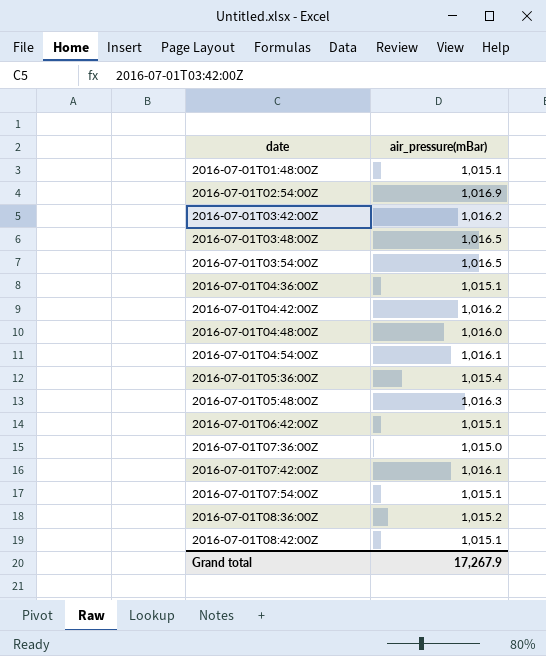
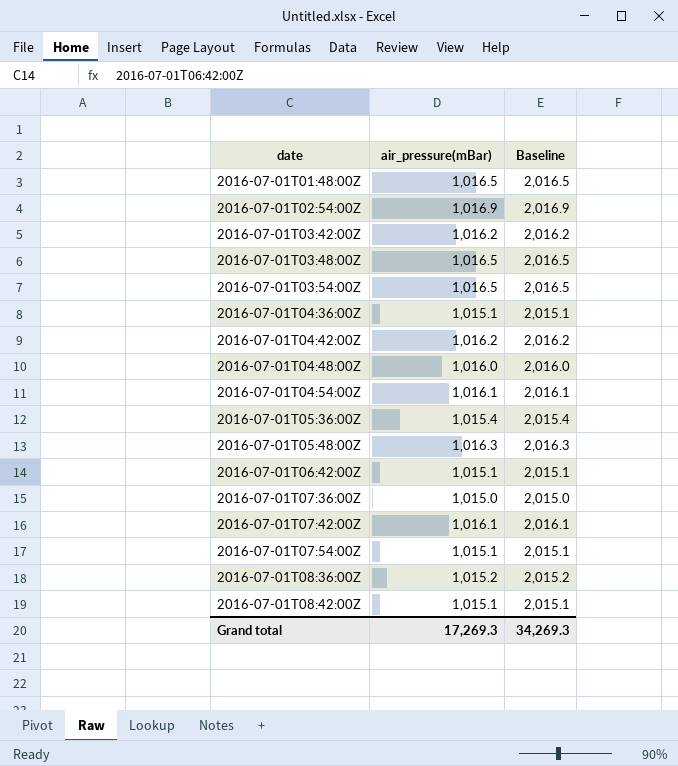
column Baseline | formula: none -> [air_pressure(mBar)] + 1000
2016-07-01T01:48:00Z | air_pressure(mBar): 1,015.1 -> 1,016.5
Grand total | air_pressure(mBar): 17,267.9 -> 17,269.3

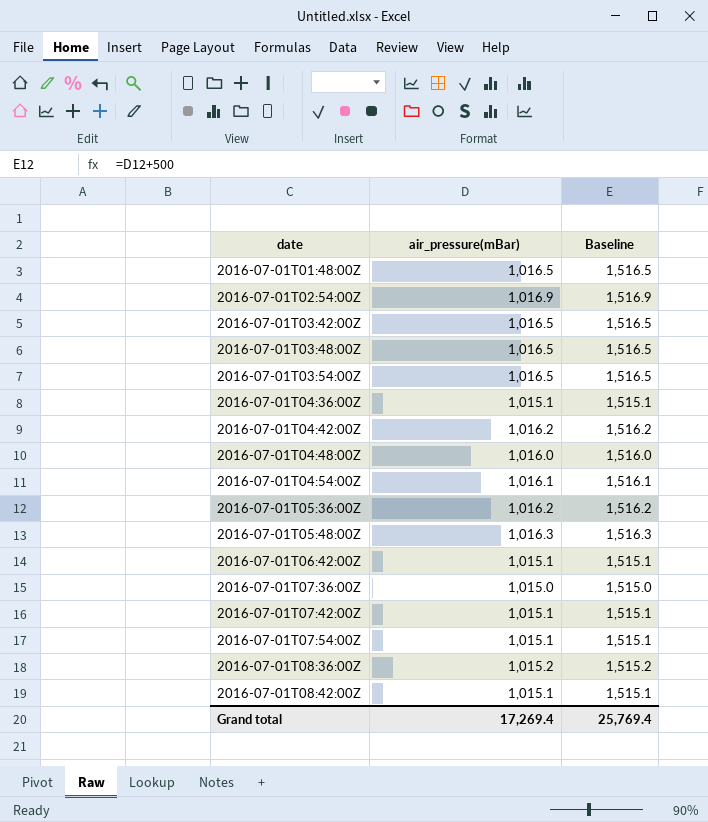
column Baseline | formula: [air_pressure(mBar)] + 1000 -> [air_pressure(mBar)] + 500
2016-07-01T03:42:00Z | air_pressure(mBar): 1,016.2 -> 1,016.5
2016-07-01T05:36:00Z | air_pressure(mBar): 1,015.4 -> 1,016.2
2016-07-01T07:42:00Z | air_pressure(mBar): 1,016.1 -> 1,015.1
Grand total | air_pressure(mBar): 17,269.3 -> 17,269.4
Grand total | Baseline: 34,269.3 -> 25,769.4

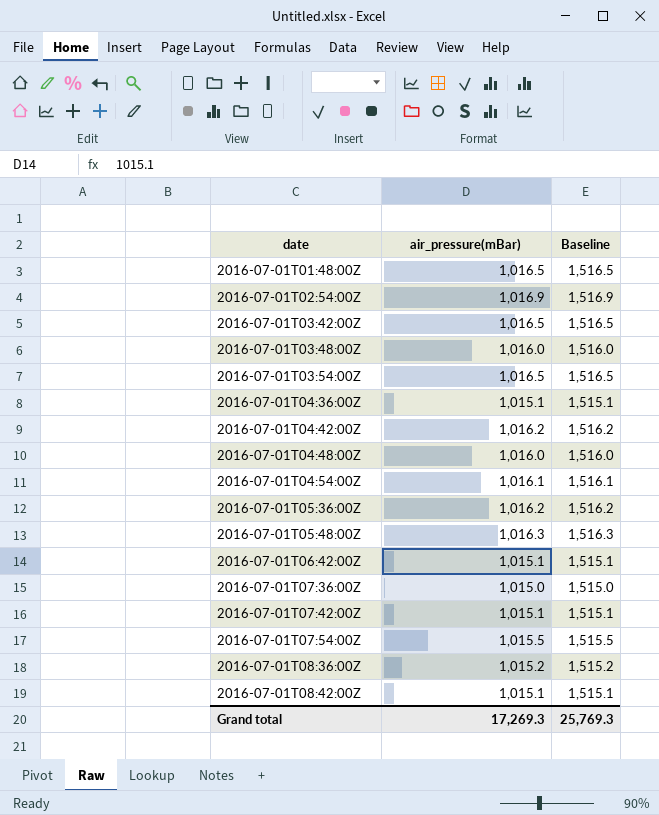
2016-07-01T03:48:00Z | air_pressure(mBar): 1,016.5 -> 1,016.0
2016-07-01T03:48:00Z | Baseline: 1,516.5 -> 1,516.0
2016-07-01T07:54:00Z | air_pressure(mBar): 1,015.1 -> 1,015.5
2016-07-01T07:54:00Z | Baseline: 1,515.1 -> 1,515.5
Grand total | air_pressure(mBar): 17,269.4 -> 17,269.3
Grand total | Baseline: 25,769.4 -> 25,769.3

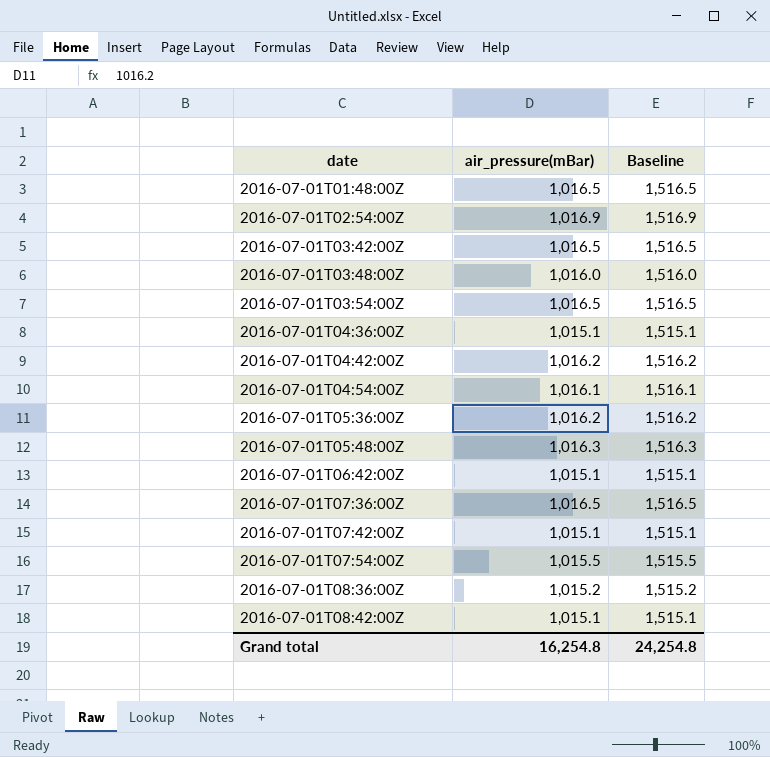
row 2016-07-01T04:48:00Z: 1,016.0 | 1,516.0 -> none
2016-07-01T07:36:00Z | air_pressure(mBar): 1,015.0 -> 1,016.5
2016-07-01T07:36:00Z | Baseline: 1,515.0 -> 1,516.5
Grand total | air_pressure(mBar): 17,269.3 -> 16,254.8
Grand total | Baseline: 25,769.3 -> 24,254.8

